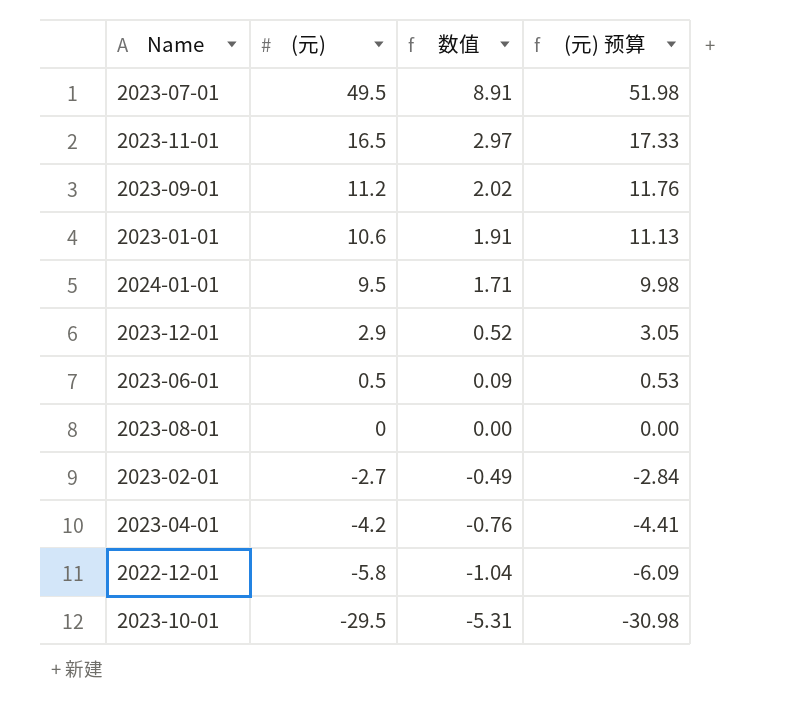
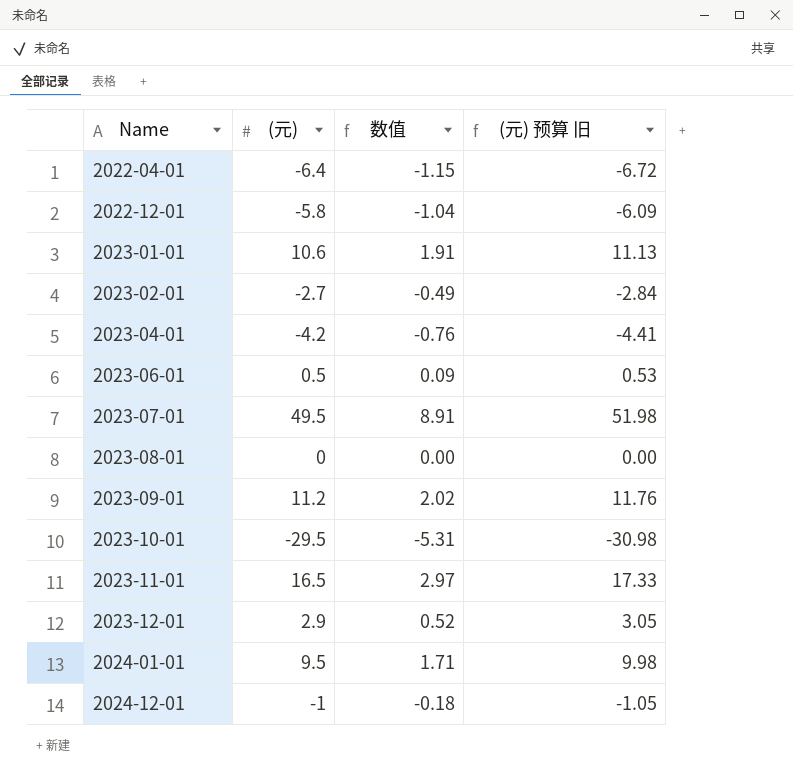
row order: (元) descending -> Name ascending
column name: (元) 预算 -> (元) 预算 旧
row 2022-04-01: none -> -6.4 | -1.15 | -6.72
row 2024-12-01: none -> -1 | -0.18 | -1.05

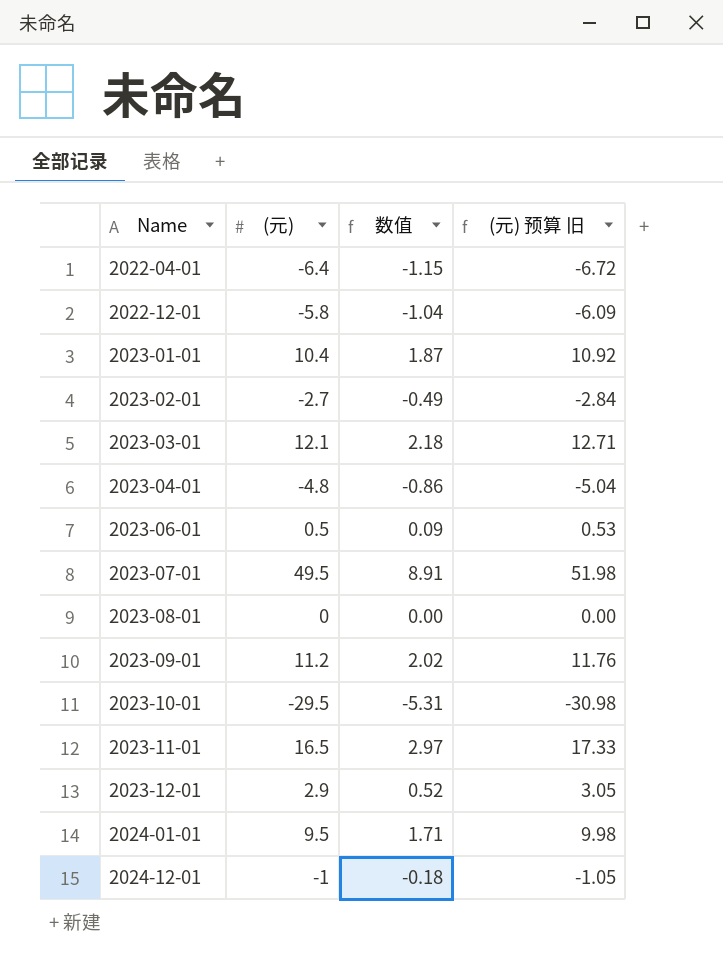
2023-01-01 | (元): 10.6 -> 10.4
2023-01-01 | 数值: 1.91 -> 1.87
2023-01-01 | (元) 预算 旧: 11.13 -> 10.92
row 2023-03-01: none -> 12.1 | 2.18 | 12.71
2023-04-01 | (元): -4.2 -> -4.8
2023-04-01 | 数值: -0.76 -> -0.86
2023-04-01 | (元) 预算 旧: -4.41 -> -5.04

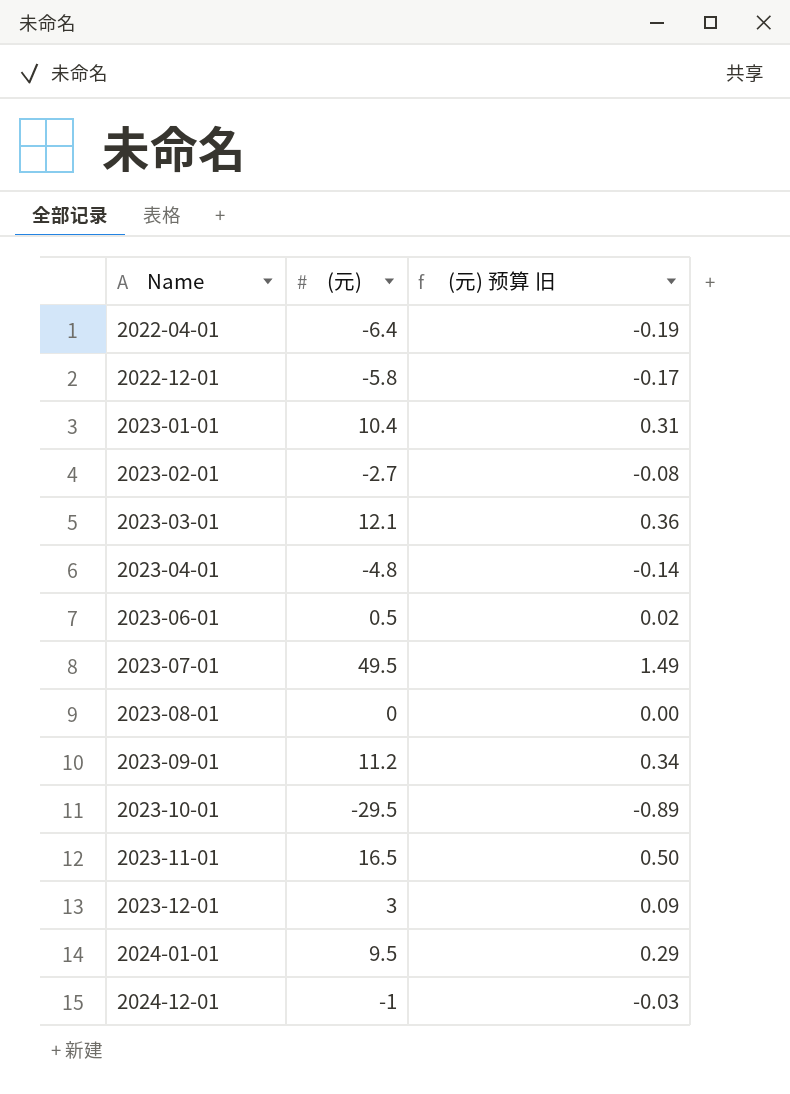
column 数值 | formula: [(元)] * 0.18 -> none
column (元) 预算 旧 | formula: [(元)] * 1.05 -> [(元)] * 0.03
2023-12-01 | (元): 2.9 -> 3

